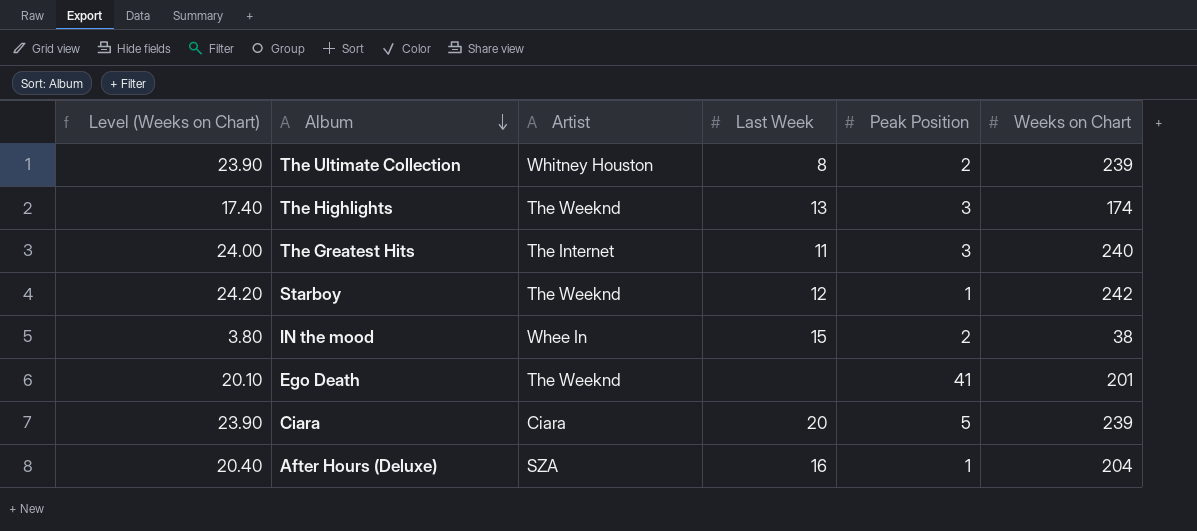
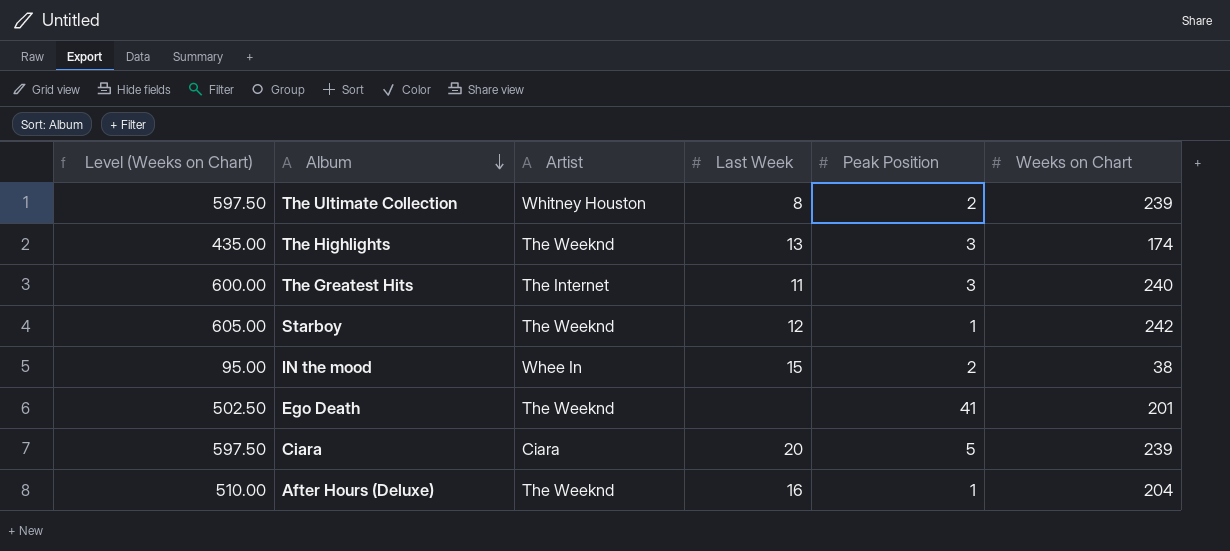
column Level (Weeks on Chart) | formula: [Weeks on Chart] * 0.1 -> [Weeks on Chart] * 2.5
After Hours (Deluxe) | Artist: SZA -> The Weeknd

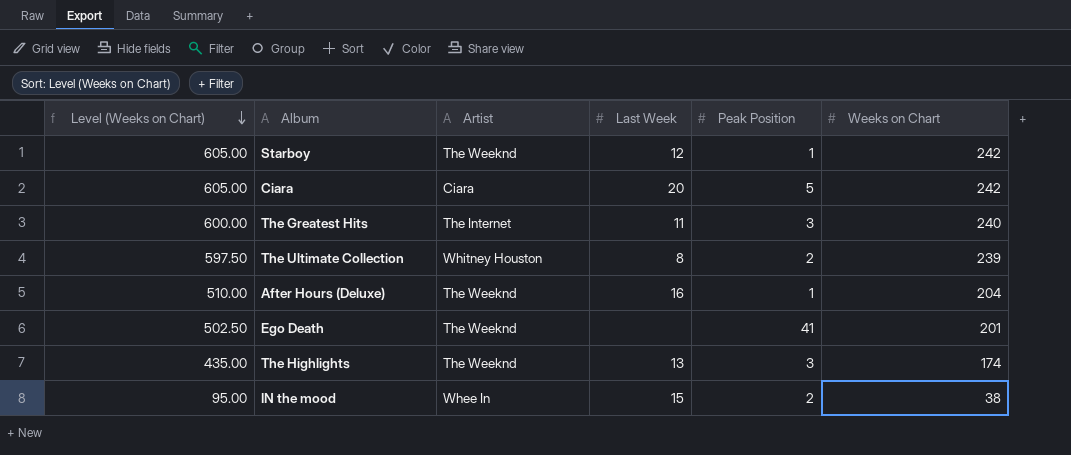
row order: Album descending -> Level (Weeks on Chart) descending
Ciara | Level (Weeks on Chart): 597.50 -> 605.00
Ciara | Weeks on Chart: 239 -> 242

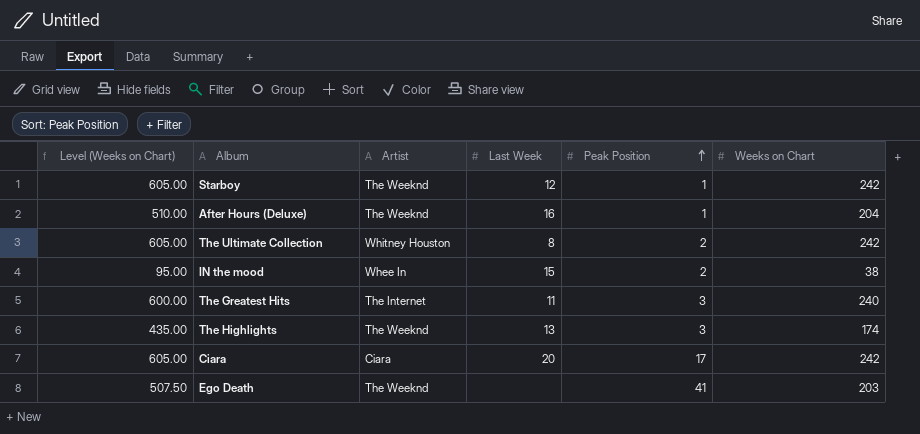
row order: Level (Weeks on Chart) descending -> Peak Position ascending
The Ultimate Collection | Level (Weeks on Chart): 597.50 -> 605.00
The Ultimate Collection | Weeks on Chart: 239 -> 242
Ciara | Peak Position: 5 -> 17
Ego Death | Level (Weeks on Chart): 502.50 -> 507.50
Ego Death | Weeks on Chart: 201 -> 203

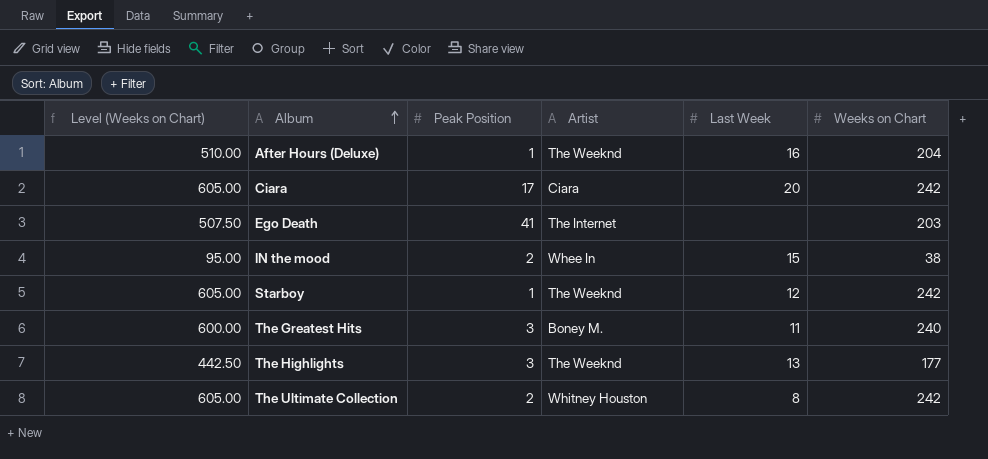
row order: Peak Position ascending -> Album ascending
column Peak Position | position: 5 -> 3
Ego Death | Artist: The Weeknd -> The Internet
The Greatest Hits | Artist: The Internet -> Boney M.
The Highlights | Level (Weeks on Chart): 435.00 -> 442.50
The Highlights | Weeks on Chart: 174 -> 177

